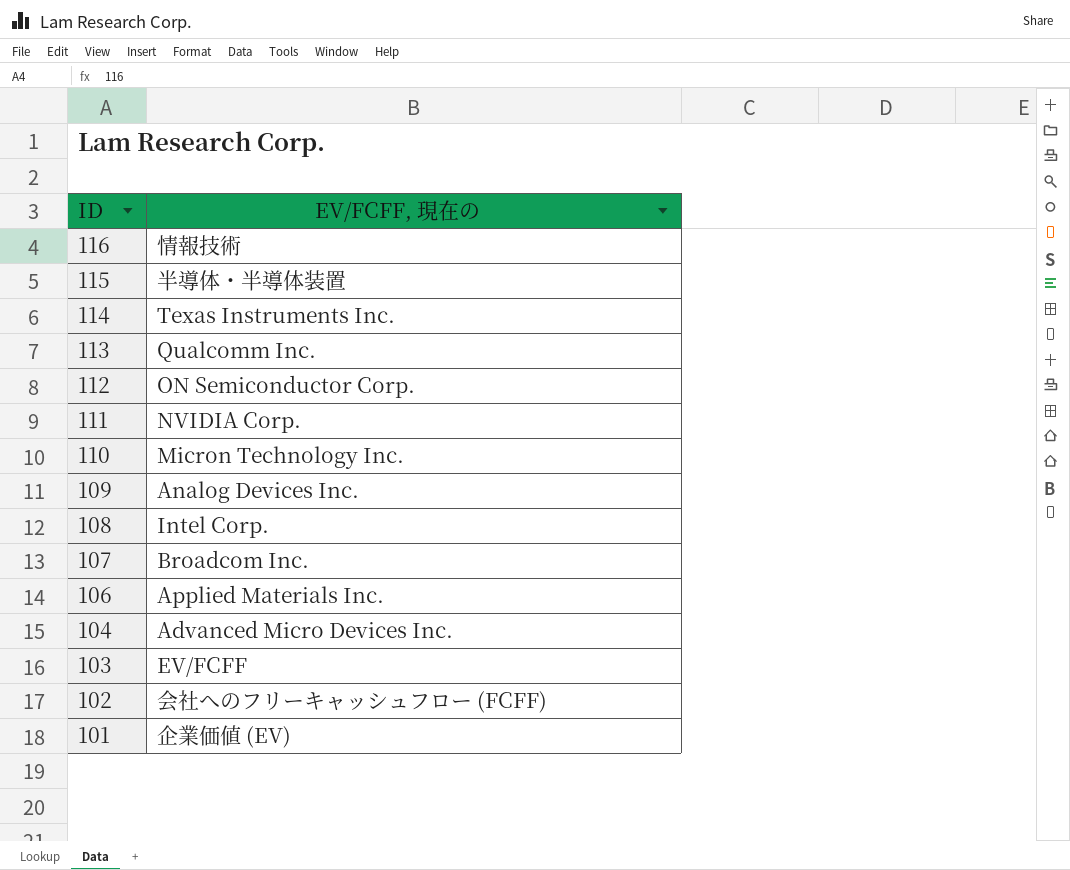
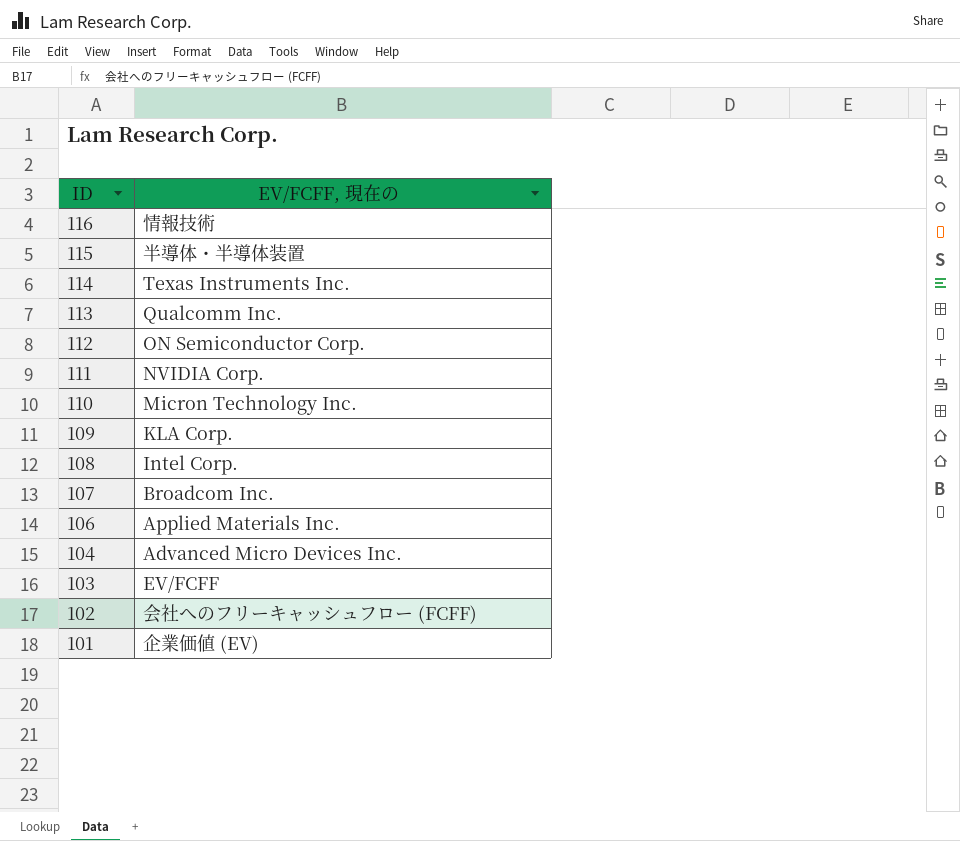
109 | EV/FCFF, 現在の: Analog Devices Inc. -> KLA Corp.

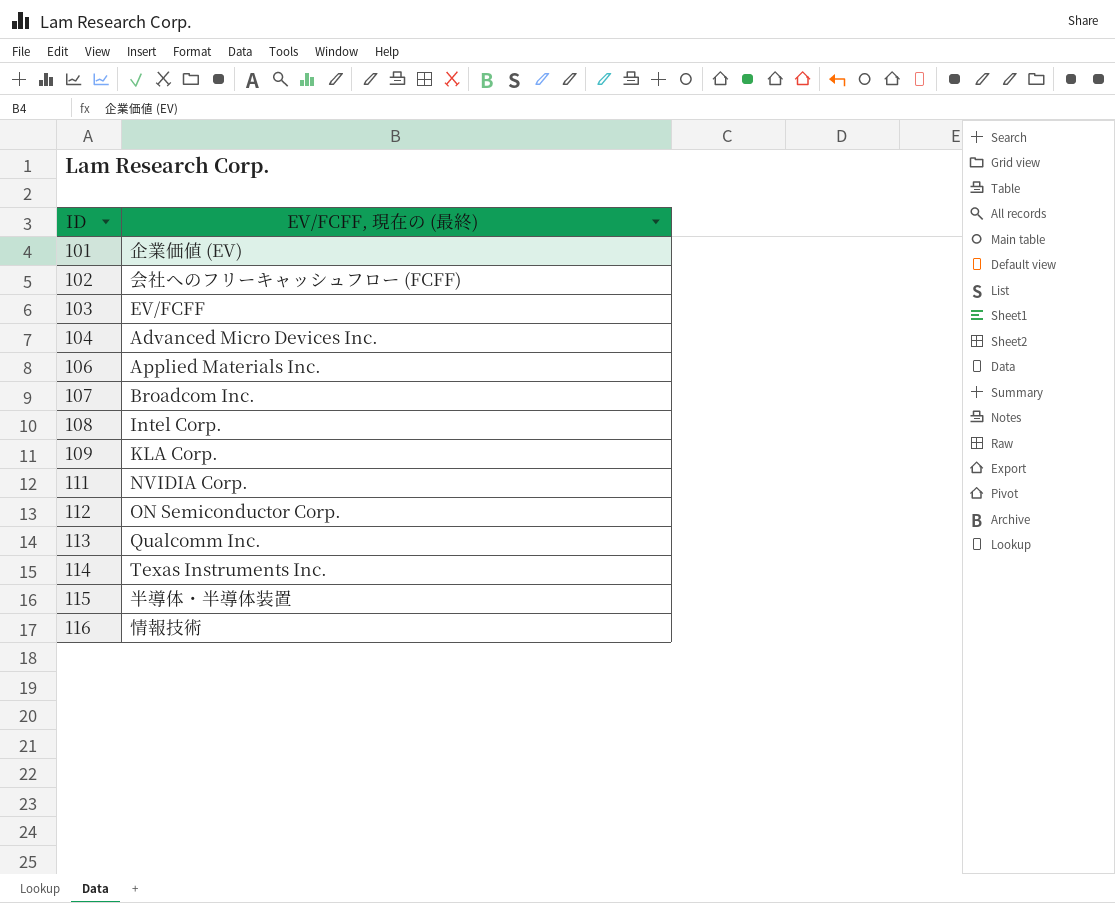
row order: ID descending -> ID ascending
column name: EV/FCFF, 現在の -> EV/FCFF, 現在の (最終)
row 110: Micron Technology Inc. -> none

